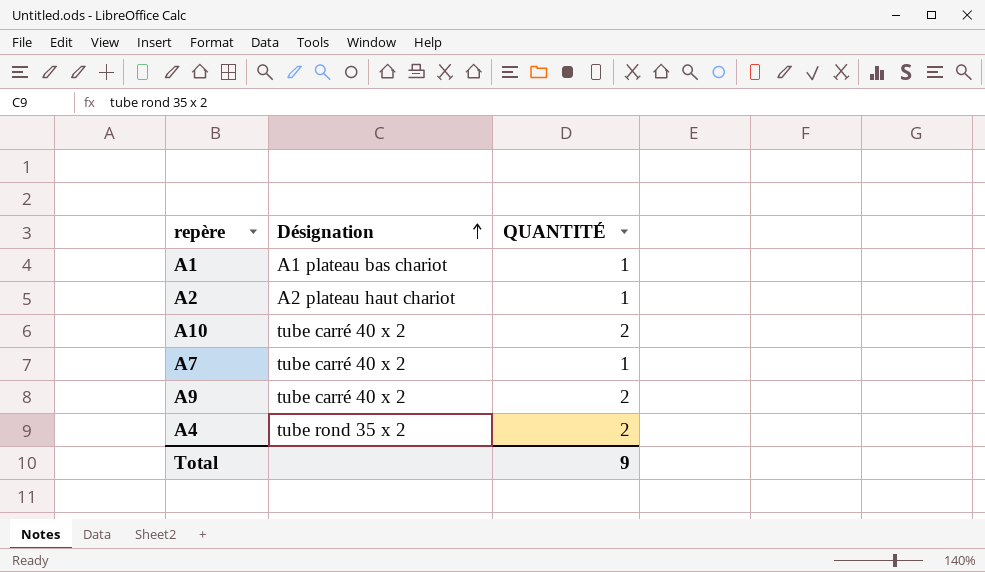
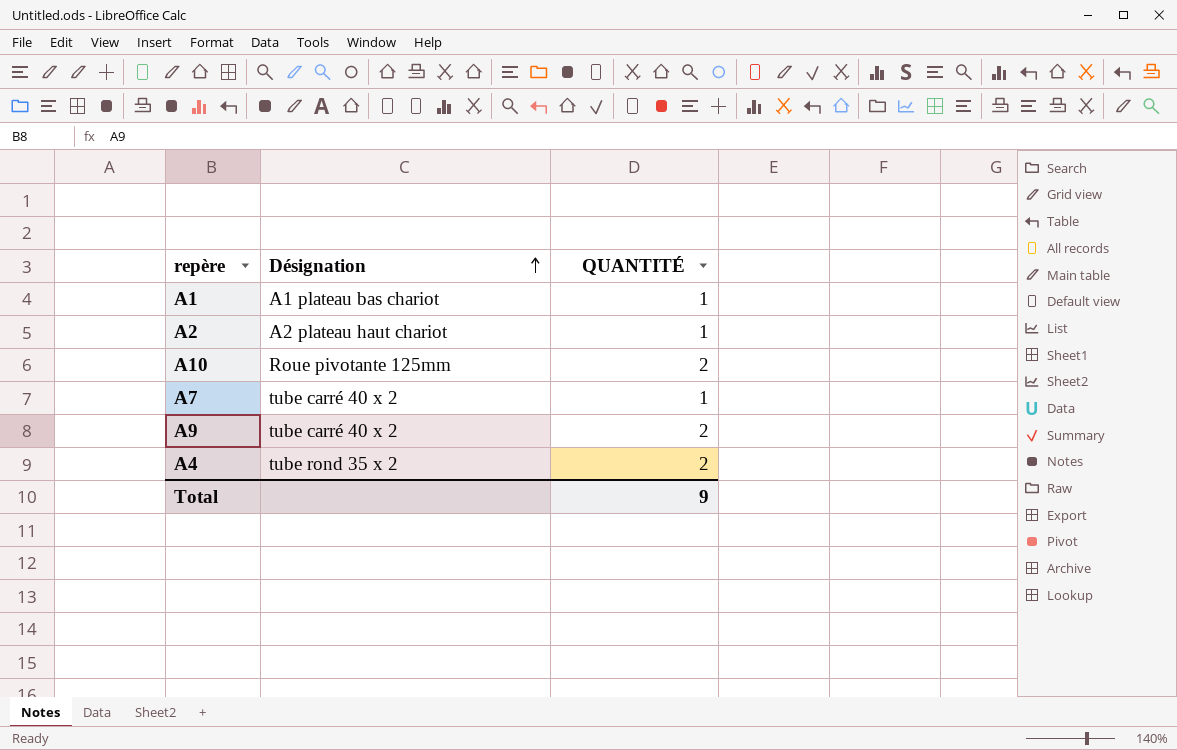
A10 | Désignation: tube carré 40 x 2 -> Roue pivotante 125mm

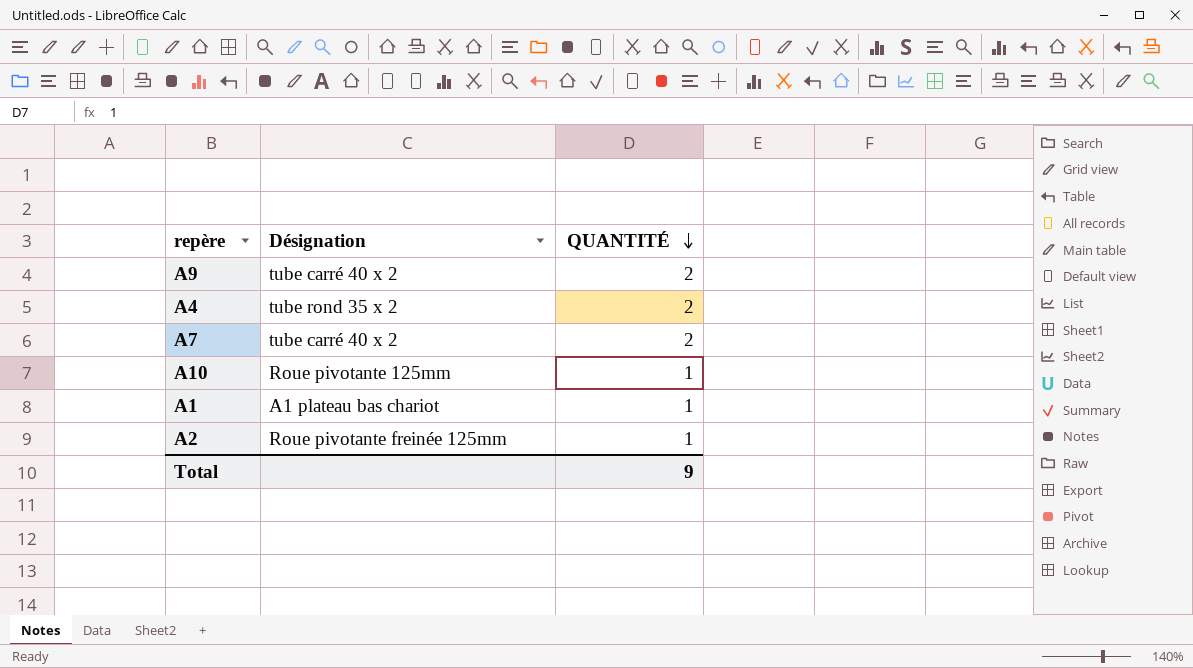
row order: Désignation ascending -> QUANTITÉ descending
A7 | QUANTITÉ: 1 -> 2
A10 | QUANTITÉ: 2 -> 1
A2 | Désignation: A2 plateau haut chariot -> Roue pivotante freinée 125mm

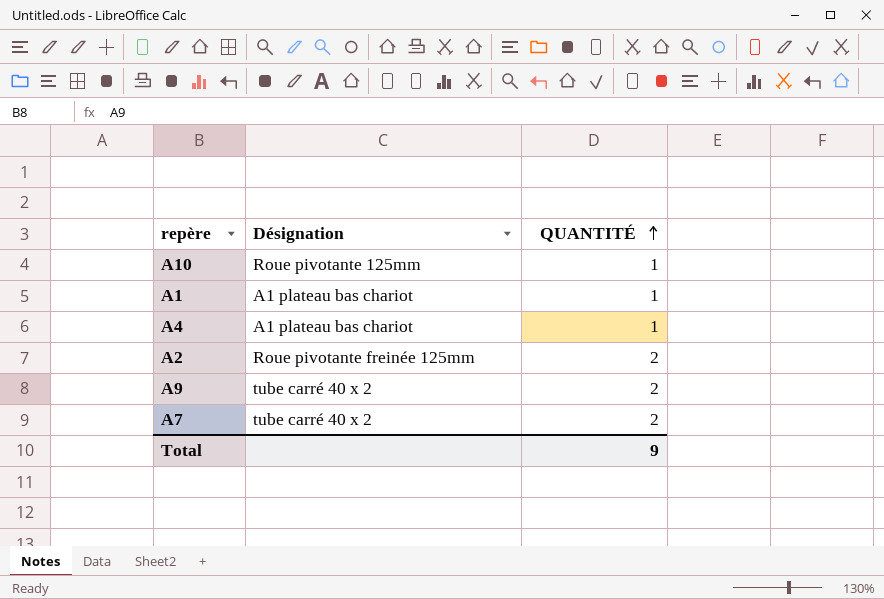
row order: QUANTITÉ descending -> QUANTITÉ ascending
A4 | Désignation: tube rond 35 x 2 -> A1 plateau bas chariot
A4 | QUANTITÉ: 2 -> 1
A2 | QUANTITÉ: 1 -> 2

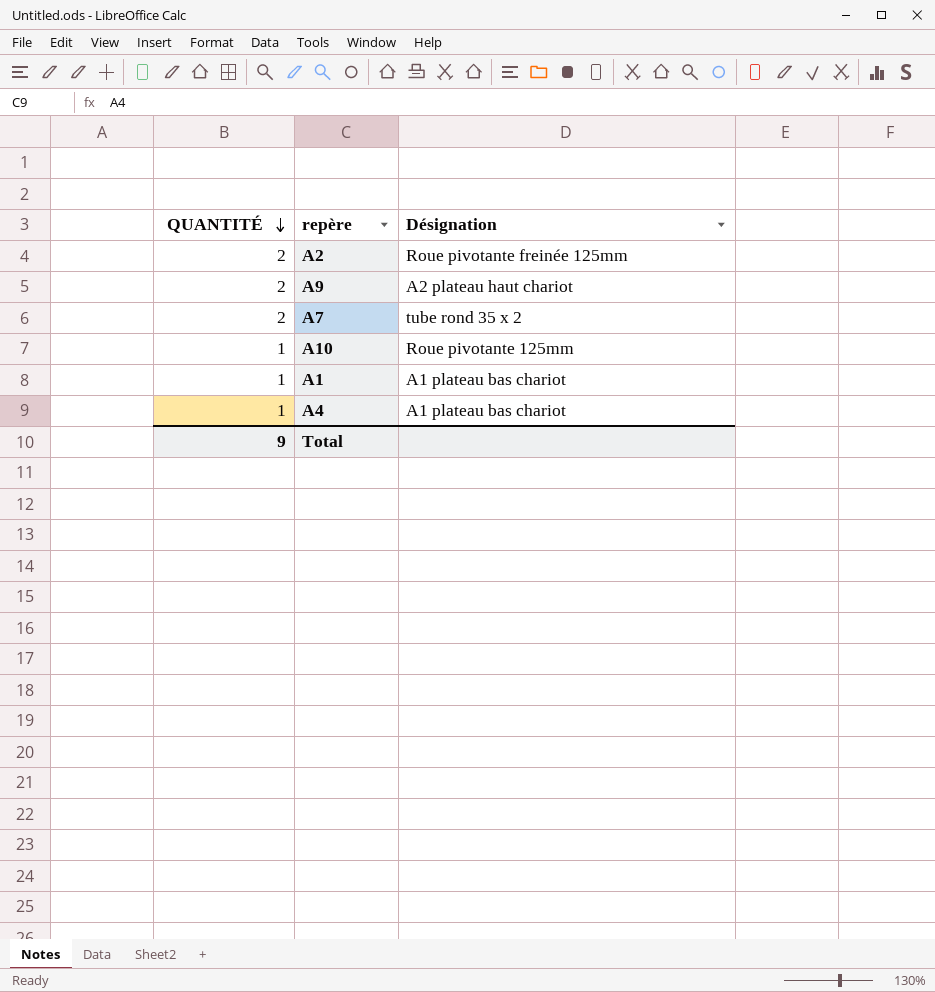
row order: QUANTITÉ ascending -> QUANTITÉ descending
column QUANTITÉ | position: 3 -> 1
A9 | Désignation: tube carré 40 x 2 -> A2 plateau haut chariot
A7 | Désignation: tube carré 40 x 2 -> tube rond 35 x 2

